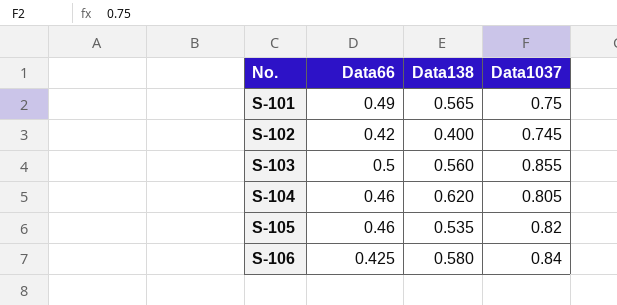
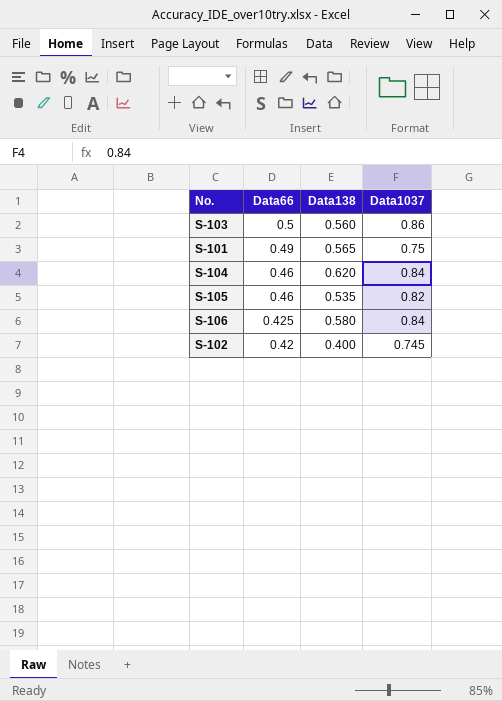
row order: No. ascending -> Data66 descending
S-103 | Data1037: 0.855 -> 0.86
S-104 | Data1037: 0.805 -> 0.84

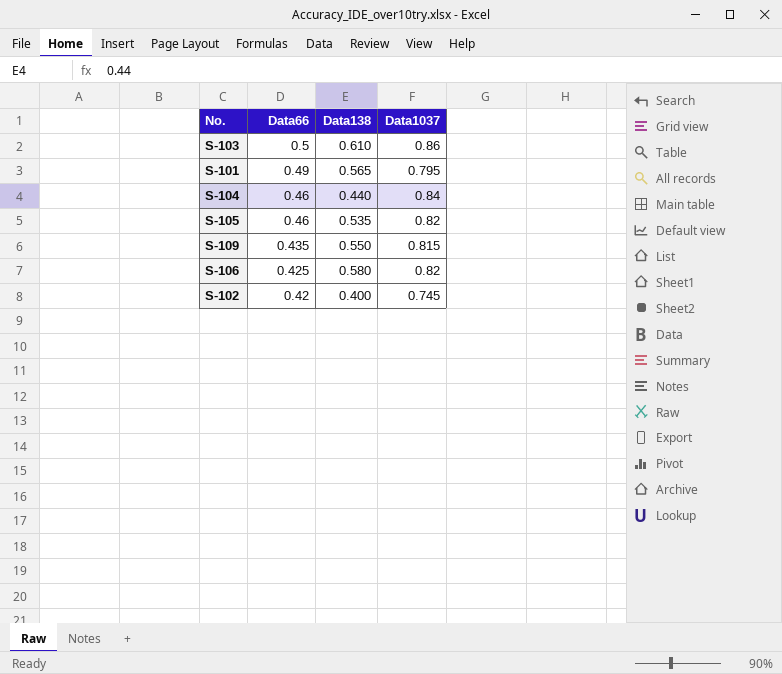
S-103 | Data138: 0.560 -> 0.610
S-101 | Data1037: 0.75 -> 0.795
S-104 | Data138: 0.620 -> 0.440
row S-109: none -> 0.435 | 0.550 | 0.815
S-106 | Data1037: 0.84 -> 0.82

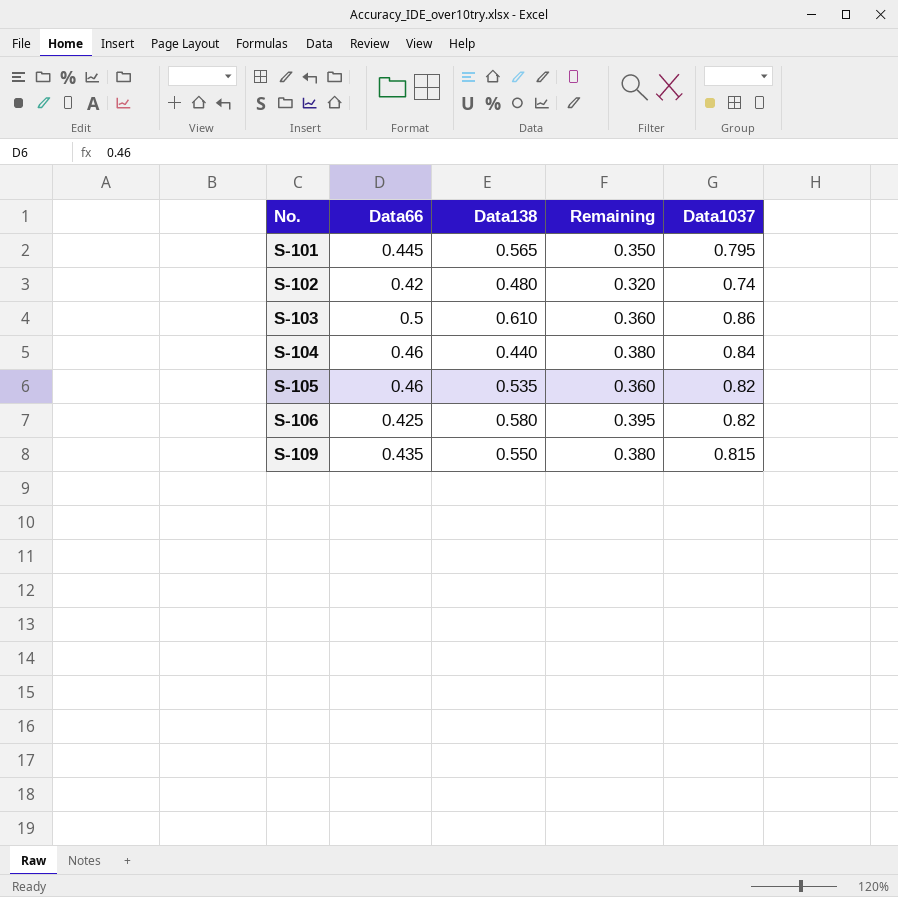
row order: Data66 descending -> No. ascending
column Remaining | formula: none -> [Data1037] - [Data66]
S-101 | Data66: 0.49 -> 0.445
S-102 | Data138: 0.400 -> 0.480
S-102 | Data1037: 0.745 -> 0.74

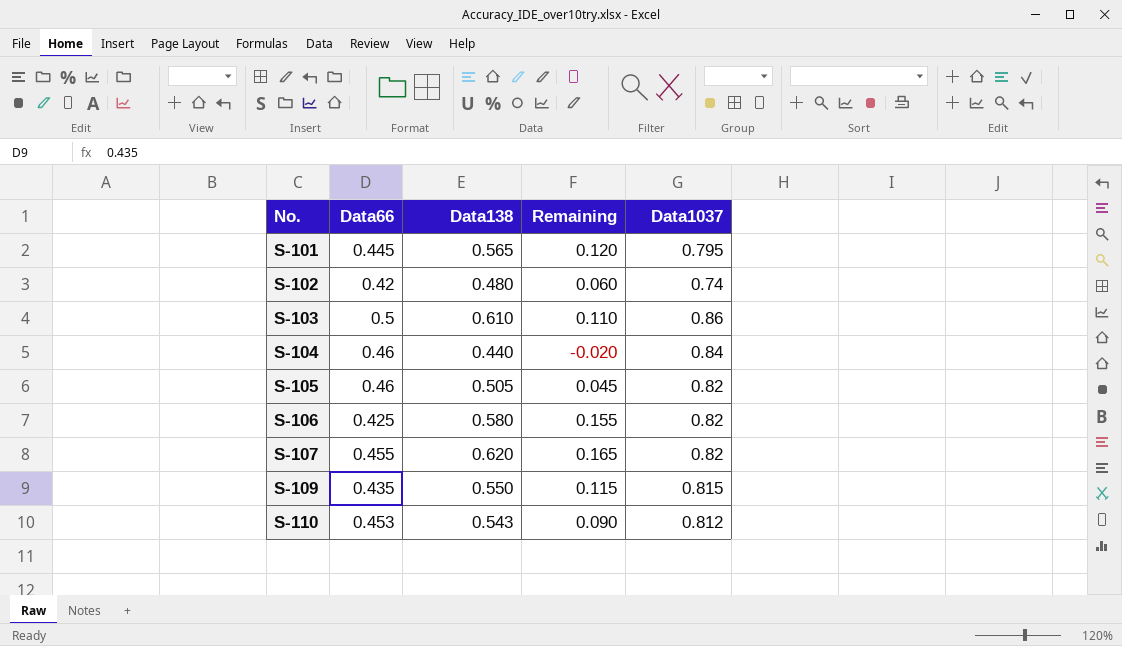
column Remaining | formula: [Data1037] - [Data66] -> [Data138] - [Data66]
S-105 | Data138: 0.535 -> 0.505
row S-107: none -> 0.455 | 0.620 | 0.165 | 0.82
row S-110: none -> 0.453 | 0.543 | 0.090 | 0.812

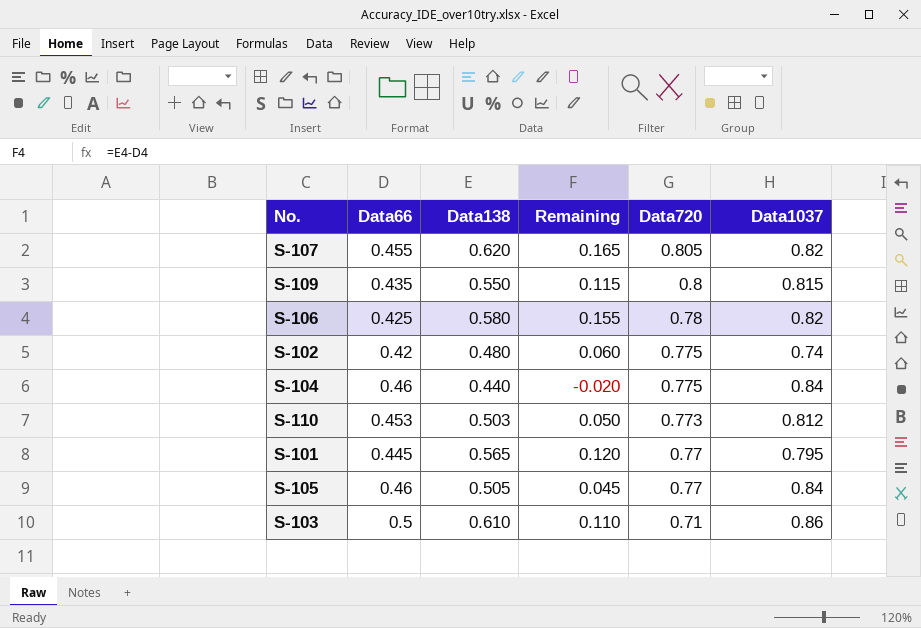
row order: No. ascending -> Data720 descending
column Data720 | position: none -> 5
S-110 | Data138: 0.543 -> 0.503
S-110 | Remaining: 0.090 -> 0.050
S-105 | Data1037: 0.82 -> 0.84

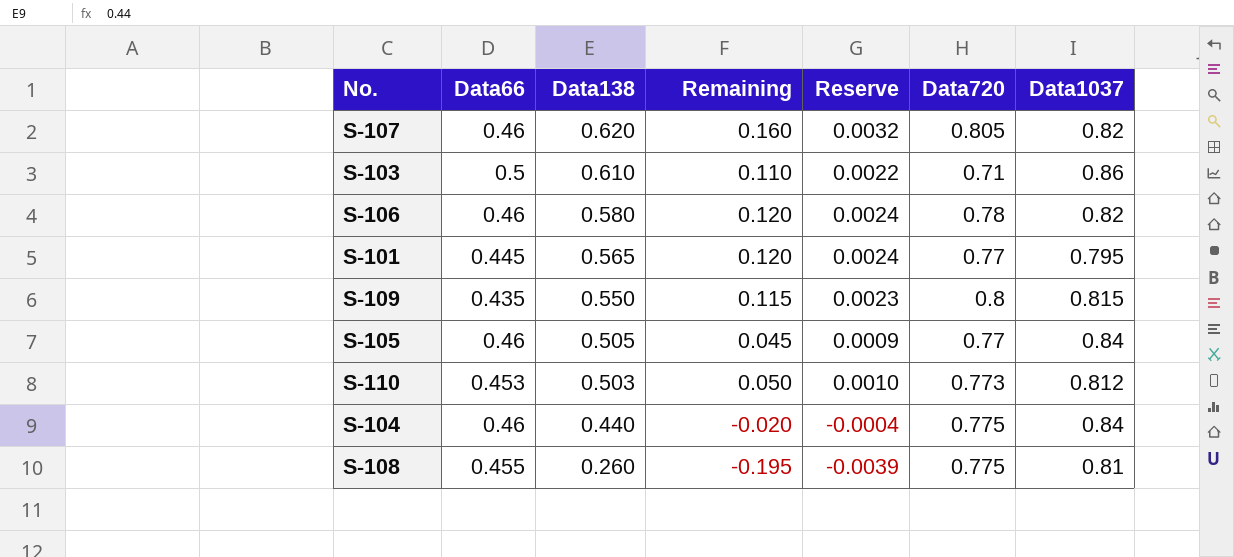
row order: Data720 descending -> Data138 descending
column Reserve | formula: none -> [Remaining] * 0.02
row S-102: 0.42 | 0.480 | 0.060 | 0.775 | 0.74 -> none
S-107 | Data66: 0.455 -> 0.46
S-107 | Remaining: 0.165 -> 0.160
S-106 | Data66: 0.425 -> 0.46
S-106 | Remaining: 0.155 -> 0.120
row S-108: none -> 0.455 | 0.260 | -0.195 | -0.0039 | 0.775 | 0.81

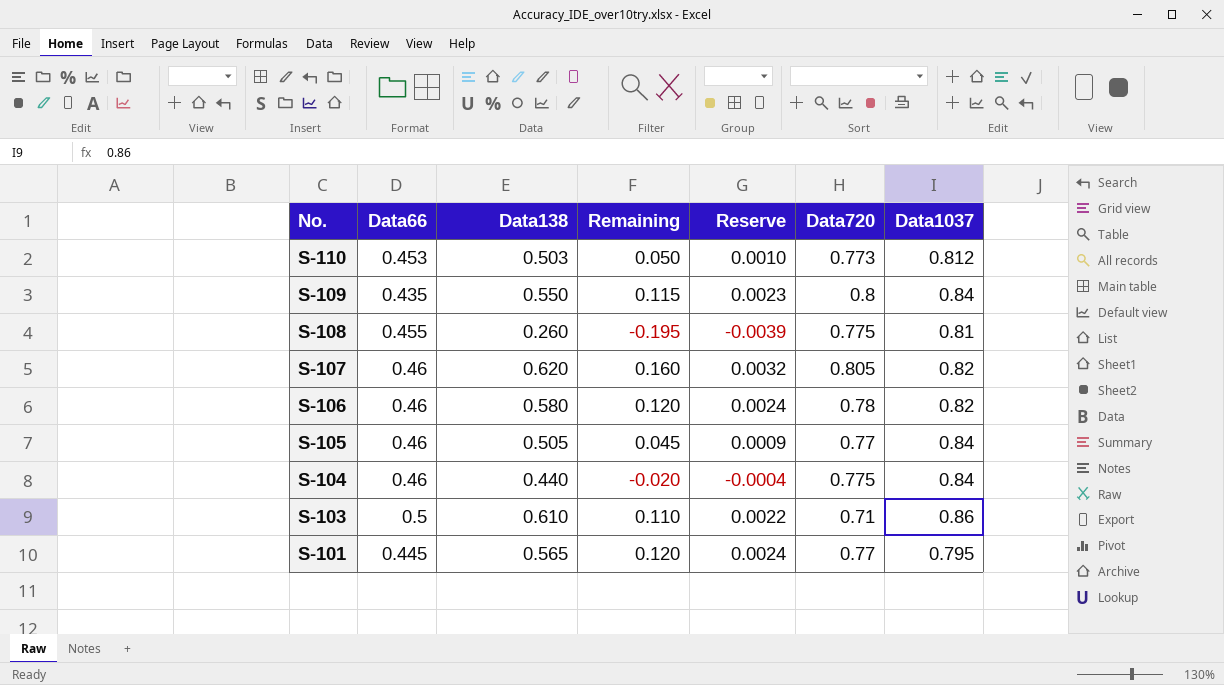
row order: Data138 descending -> No. descending
S-109 | Data1037: 0.815 -> 0.84

